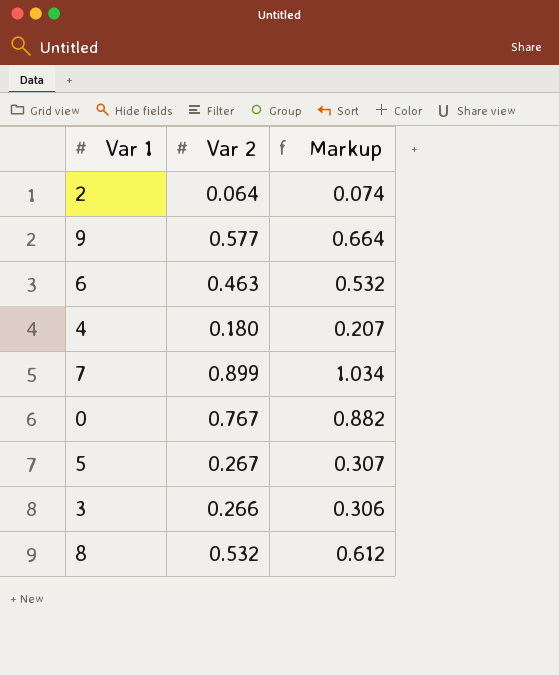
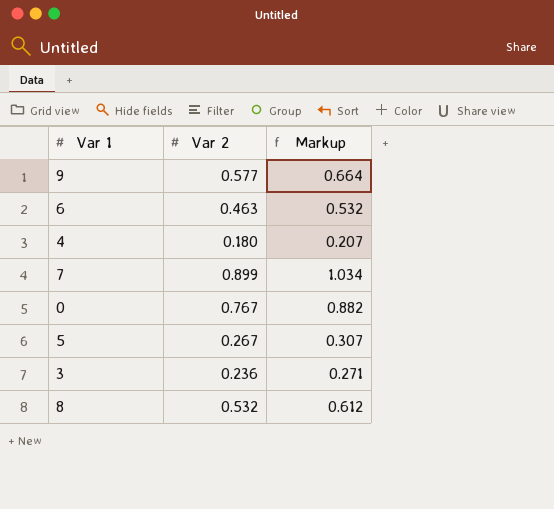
row 2: 0.064 | 0.074 -> none
3 | Var 2: 0.266 -> 0.236
3 | Markup: 0.306 -> 0.271

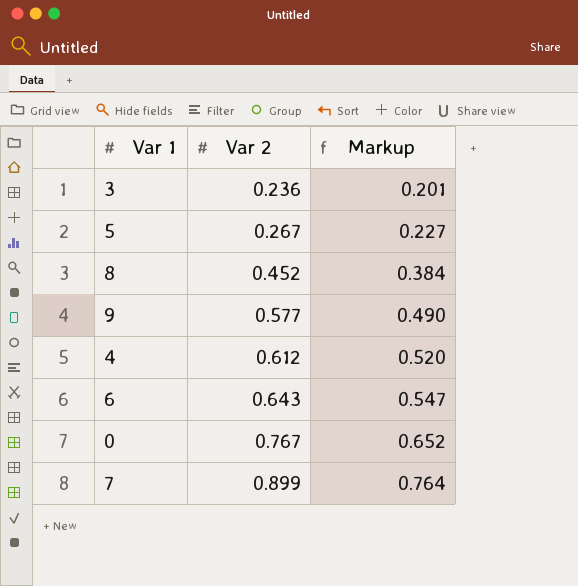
row order: none -> Var 2 ascending
column Markup | formula: [Var 2] * 1.15 -> [Var 2] * 0.85
8 | Var 2: 0.532 -> 0.452
4 | Var 2: 0.180 -> 0.612
6 | Var 2: 0.463 -> 0.643

